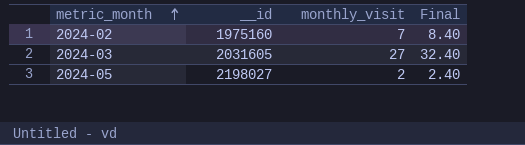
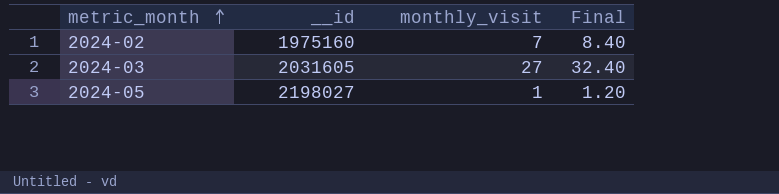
2024-05 | monthly_visit: 2 -> 1
2024-05 | Final: 2.40 -> 1.20

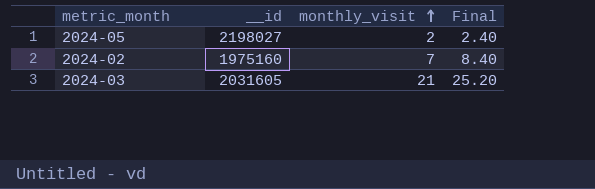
row order: metric_month ascending -> monthly_visit ascending
2024-05 | monthly_visit: 1 -> 2
2024-05 | Final: 1.20 -> 2.40
2024-03 | monthly_visit: 27 -> 21
2024-03 | Final: 32.40 -> 25.20

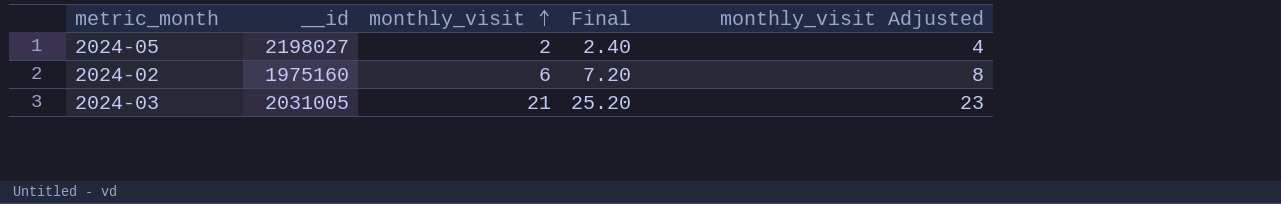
column monthly_visit Adjusted | formula: none -> [monthly_visit] + 2
2024-02 | monthly_visit: 7 -> 6
2024-02 | Final: 8.40 -> 7.20
2024-03 | __id: 2031605 -> 2031005

